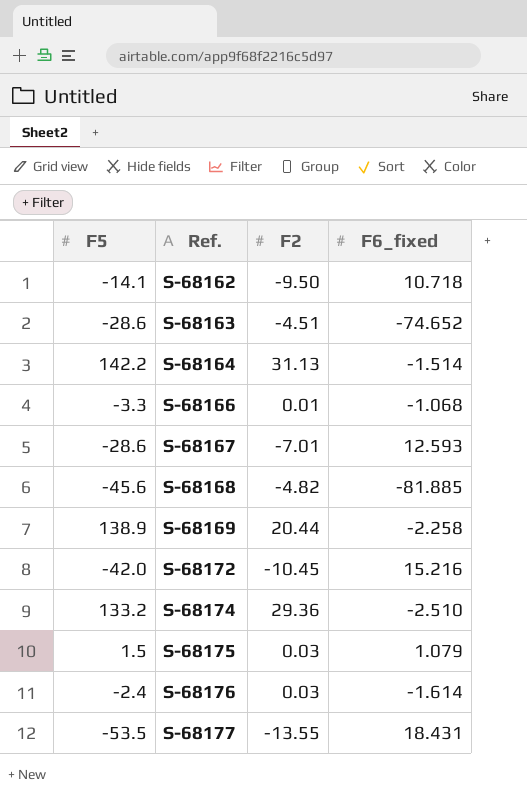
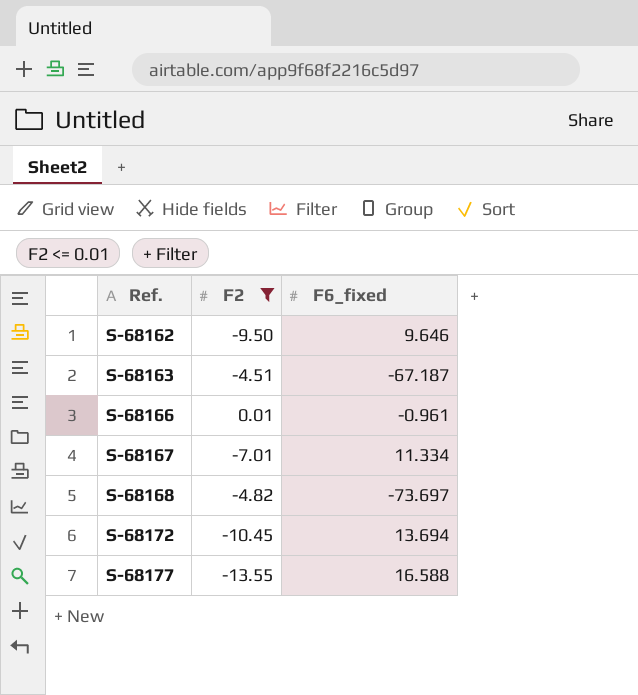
filter: none -> F2 <= 0.01
column F5 | position: 1 -> none
S-68162 | F6_fixed: 10.718 -> 9.646
S-68163 | F6_fixed: -74.652 -> -67.187
S-68166 | F6_fixed: -1.068 -> -0.961
S-68167 | F6_fixed: 12.593 -> 11.334
S-68168 | F6_fixed: -81.885 -> -73.697
S-68172 | F6_fixed: 15.216 -> 13.694
S-68177 | F6_fixed: 18.431 -> 16.588

